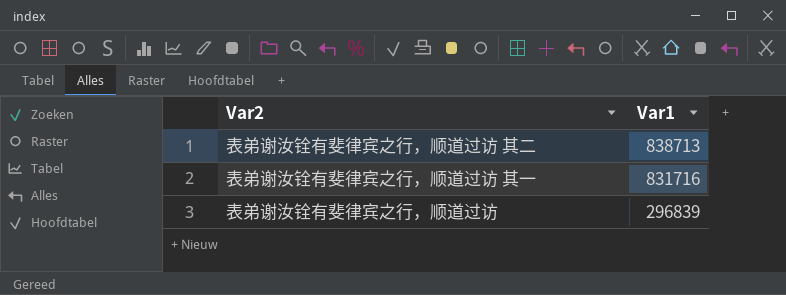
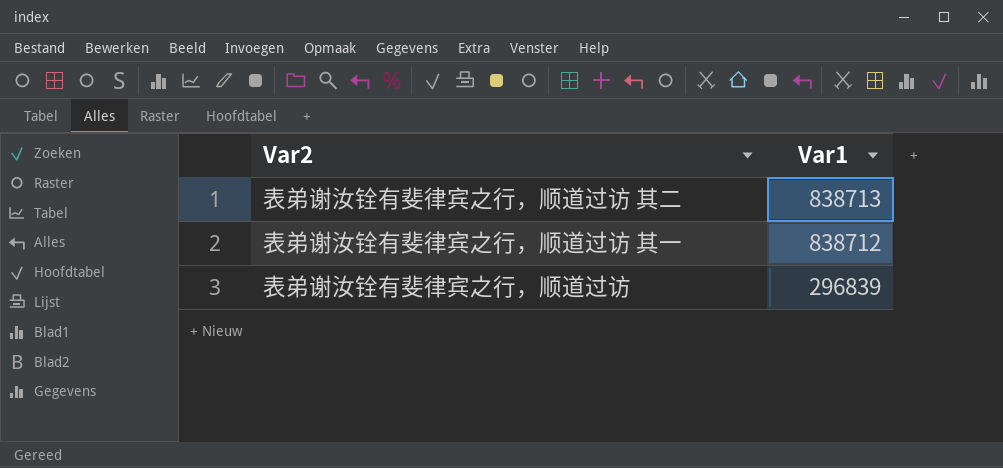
表弟谢汝铨有斐律宾之行，顺道过访 其一 | Var1: 831716 -> 838712

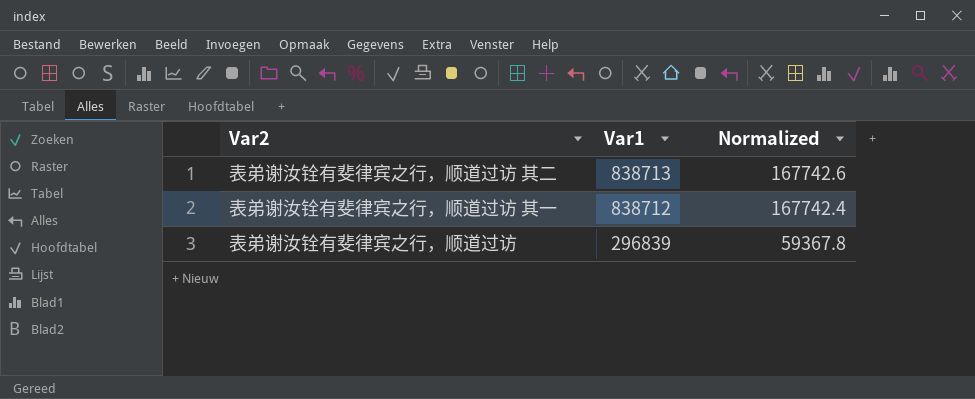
column Normalized | formula: none -> [Var1] * 0.2

